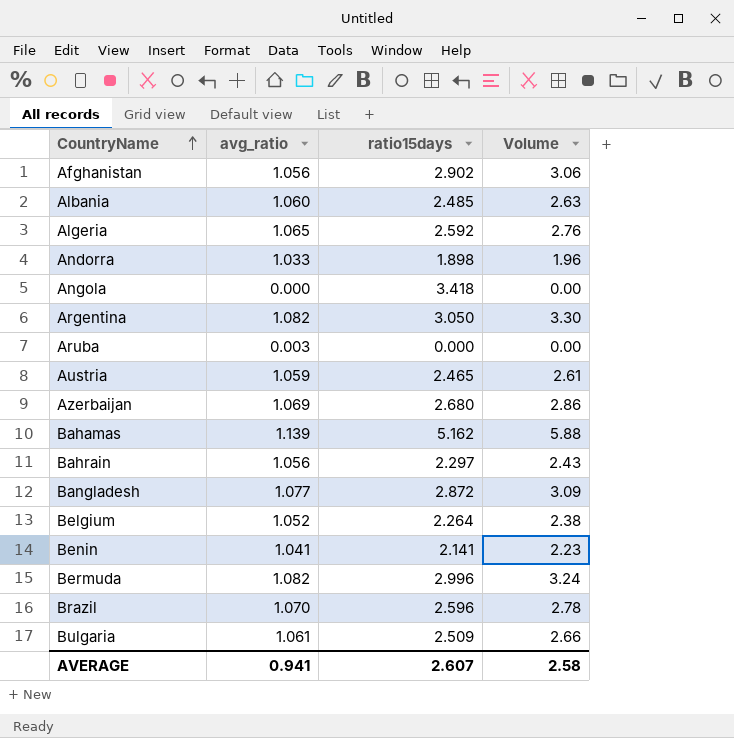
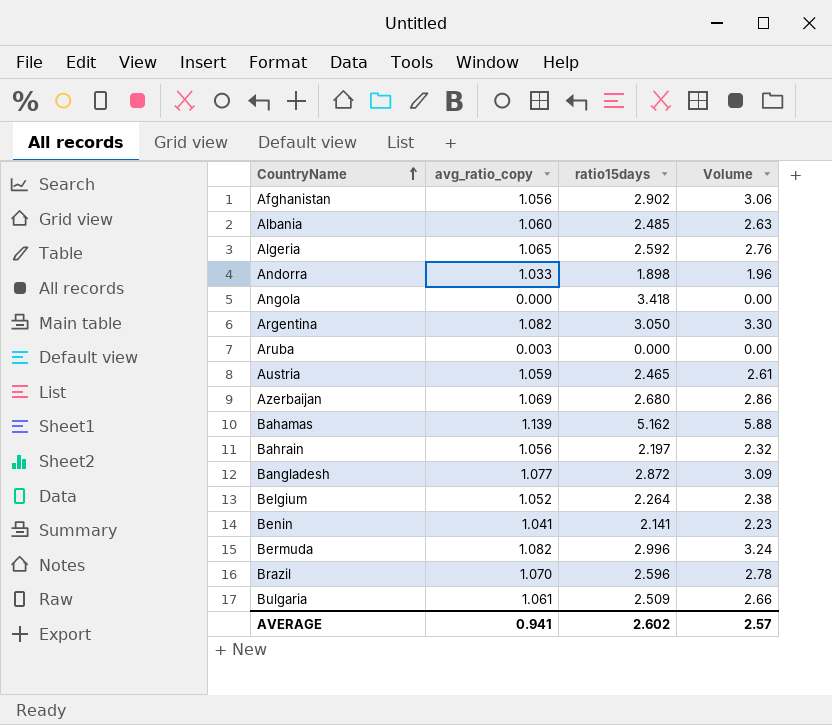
column name: avg_ratio -> avg_ratio_copy
Bahrain | ratio15days: 2.297 -> 2.197
Bahrain | Volume: 2.43 -> 2.32
AVERAGE | ratio15days: 2.607 -> 2.602
AVERAGE | Volume: 2.58 -> 2.57

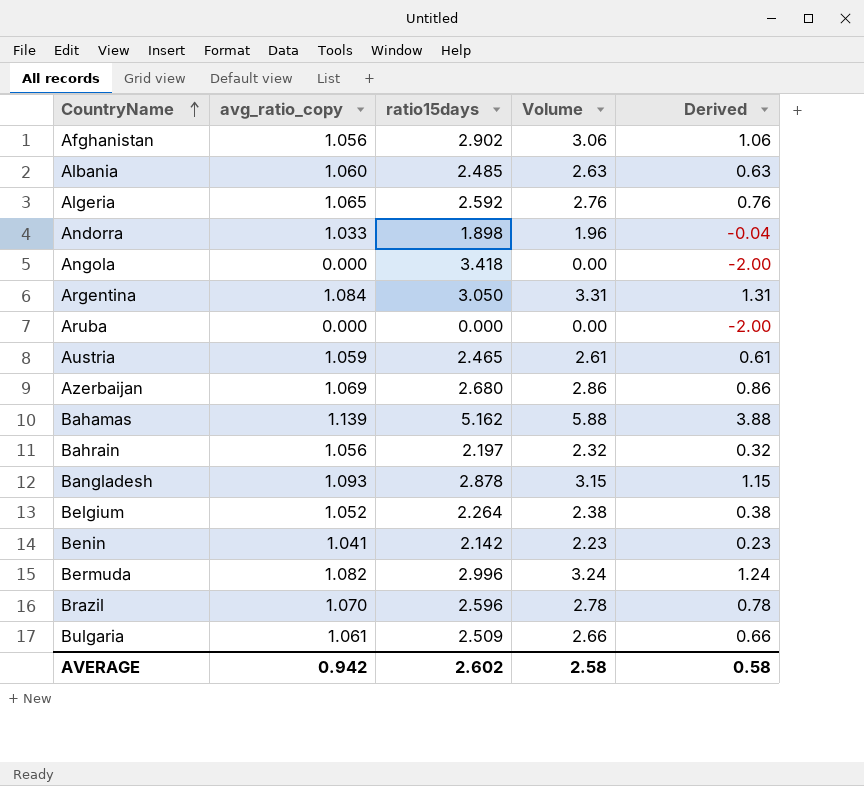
column Derived | formula: none -> [Volume] - 2
Argentina | avg_ratio_copy: 1.082 -> 1.084
Argentina | Volume: 3.30 -> 3.31
Aruba | avg_ratio_copy: 0.003 -> 0.000
Bangladesh | avg_ratio_copy: 1.077 -> 1.093
Bangladesh | ratio15days: 2.872 -> 2.878
Bangladesh | Volume: 3.09 -> 3.15
Benin | ratio15days: 2.141 -> 2.142
AVERAGE | avg_ratio_copy: 0.941 -> 0.942
AVERAGE | Volume: 2.57 -> 2.58

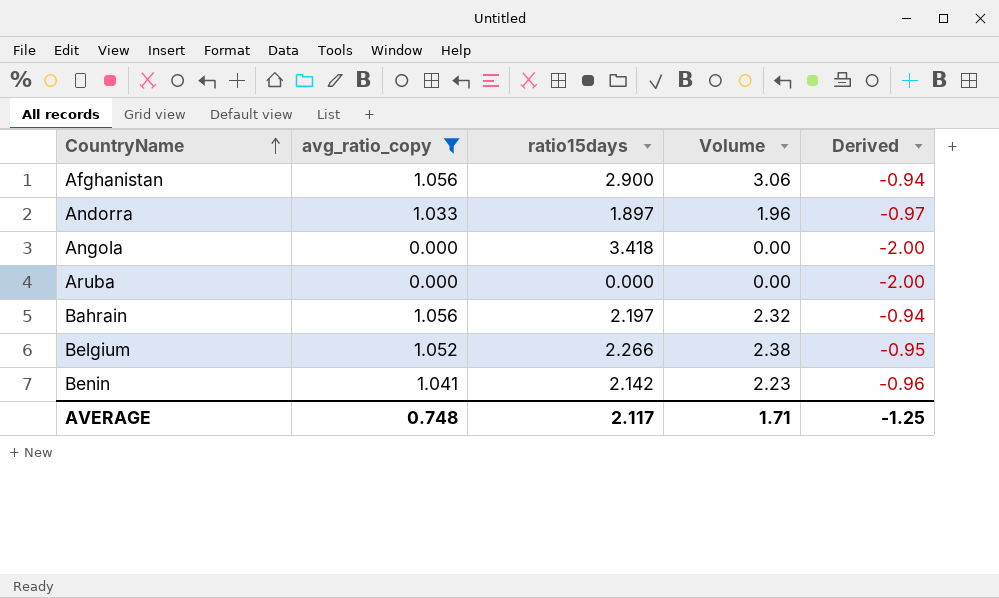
filter: none -> avg_ratio_copy <= 1.056
column Derived | formula: [Volume] - 2 -> [avg_ratio_copy] - 2
Afghanistan | ratio15days: 2.902 -> 2.900
Andorra | ratio15days: 1.898 -> 1.897
Belgium | ratio15days: 2.264 -> 2.266
AVERAGE | avg_ratio_copy: 0.942 -> 0.748
AVERAGE | ratio15days: 2.602 -> 2.117
AVERAGE | Volume: 2.58 -> 1.71
AVERAGE | Derived: 0.58 -> -1.25

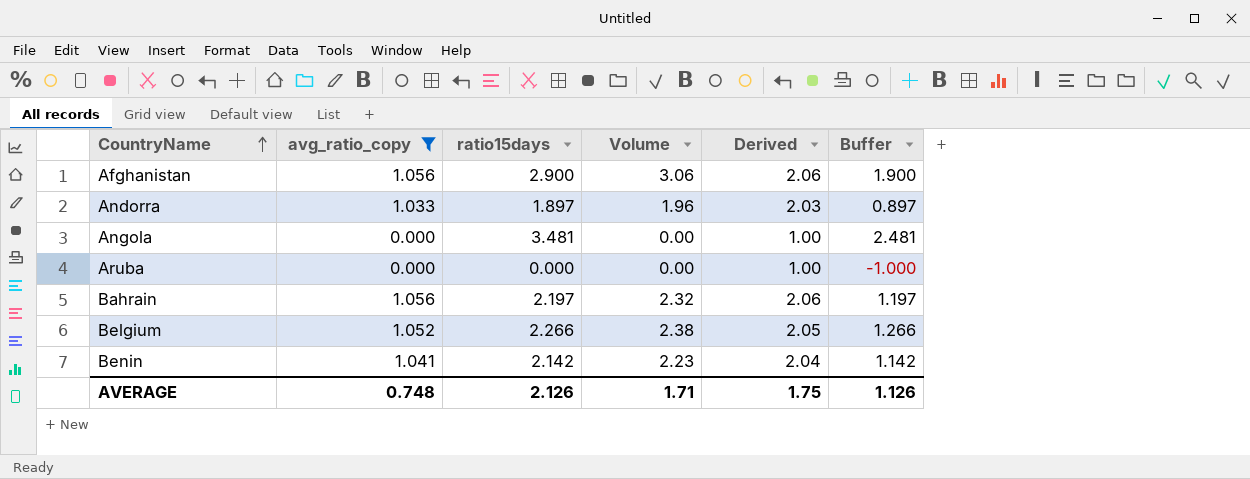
column Derived | formula: [avg_ratio_copy] - 2 -> [avg_ratio_copy] + 1
column Buffer | formula: none -> [ratio15days] - 1
Angola | ratio15days: 3.418 -> 3.481
AVERAGE | ratio15days: 2.117 -> 2.126
AVERAGE | Derived: -1.25 -> 1.75

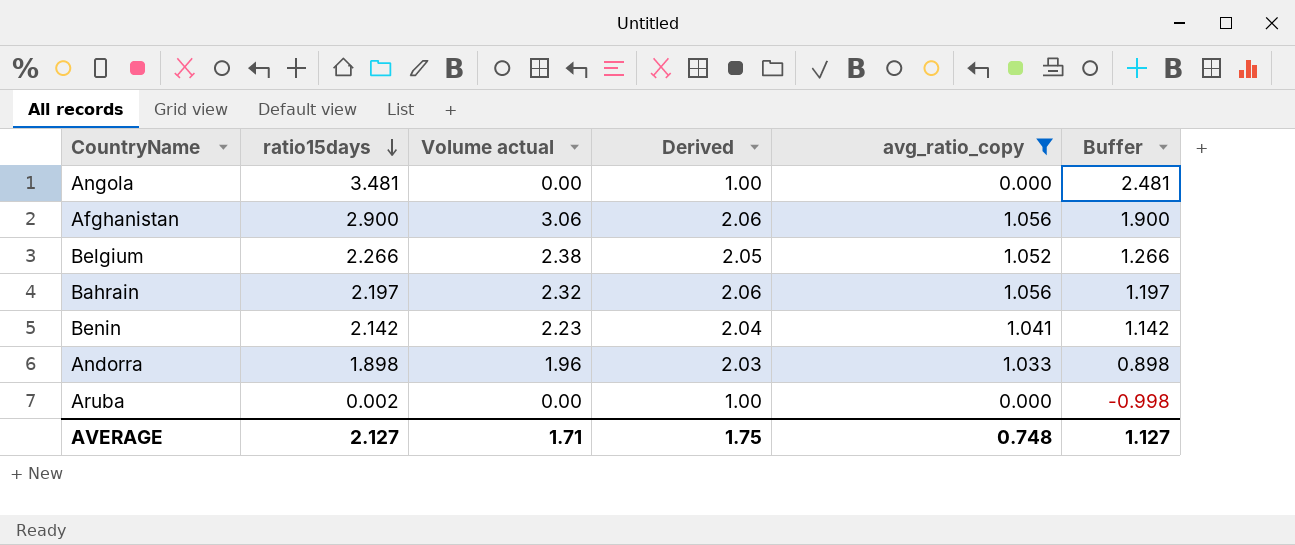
row order: CountryName ascending -> ratio15days descending
column name: Volume -> Volume actual
column avg_ratio_copy | position: 2 -> 5
Andorra | ratio15days: 1.897 -> 1.898
Andorra | Buffer: 0.897 -> 0.898
Aruba | ratio15days: 0.000 -> 0.002
Aruba | Buffer: -1.000 -> -0.998
AVERAGE | ratio15days: 2.126 -> 2.127
AVERAGE | Buffer: 1.126 -> 1.127

